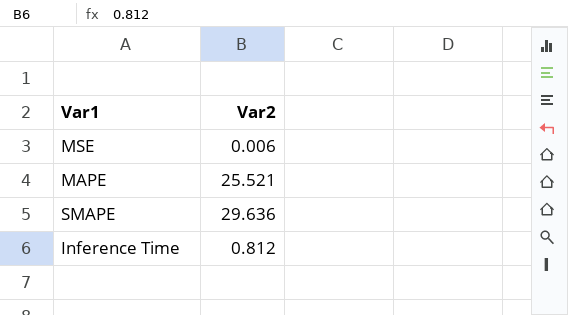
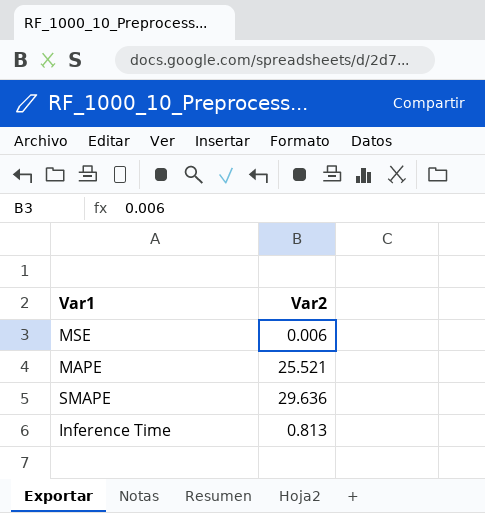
Inference Time | Var2: 0.812 -> 0.813

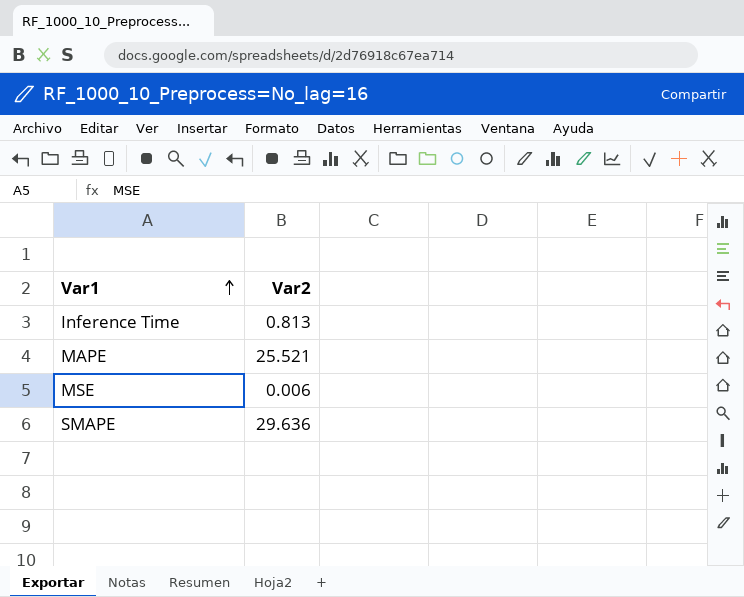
row order: none -> Var1 ascending

